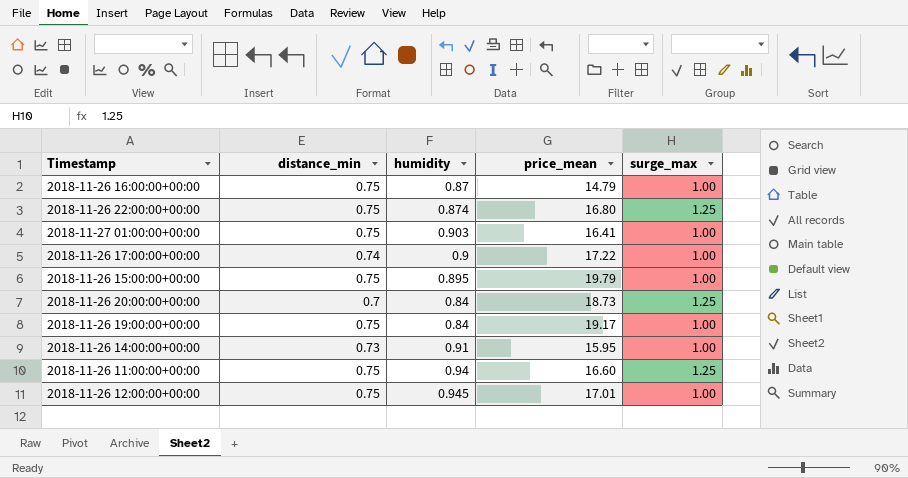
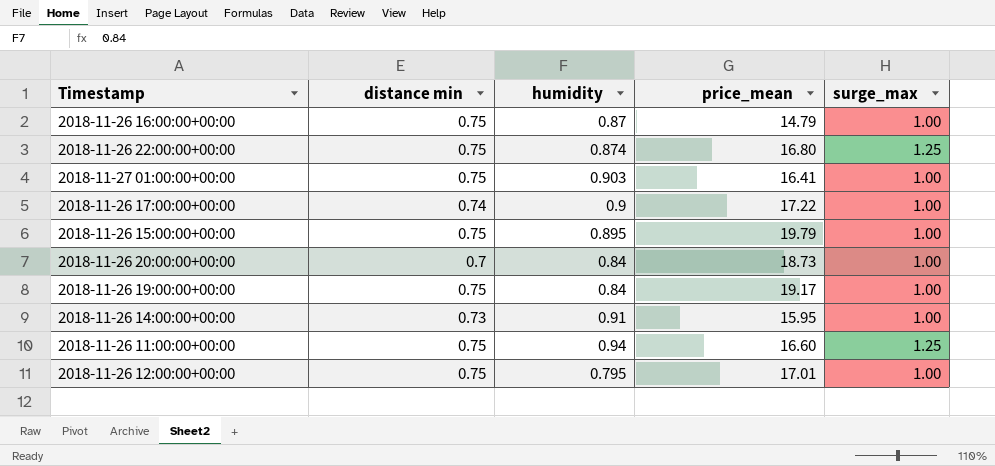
column name: distance_min -> distance min
2018-11-26 20:00:00+00:00 | surge_max: 1.25 -> 1.00
2018-11-26 12:00:00+00:00 | humidity: 0.945 -> 0.795

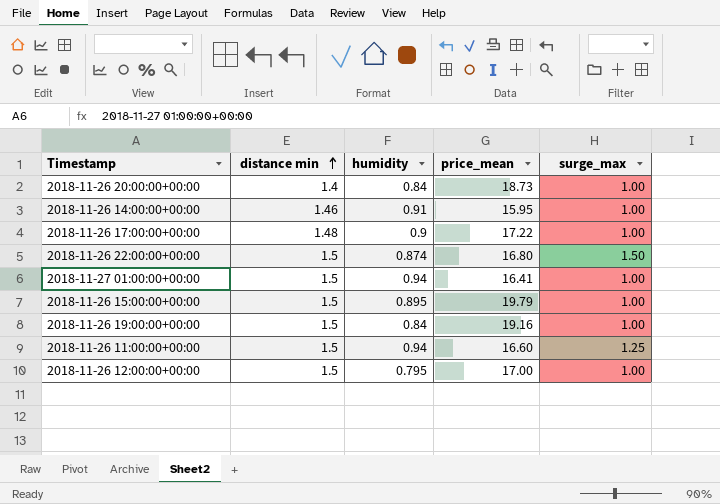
row order: none -> distance min ascending
row 2018-11-26 16:00:00+00:00: 0.75 | 0.87 | 14.79 | 1.00 -> none
2018-11-26 20:00:00+00:00 | distance min: 0.7 -> 1.4
2018-11-26 14:00:00+00:00 | distance min: 0.73 -> 1.46
2018-11-26 17:00:00+00:00 | distance min: 0.74 -> 1.48
2018-11-26 22:00:00+00:00 | distance min: 0.75 -> 1.5
2018-11-26 22:00:00+00:00 | surge_max: 1.25 -> 1.50
2018-11-27 01:00:00+00:00 | distance min: 0.75 -> 1.5
2018-11-27 01:00:00+00:00 | humidity: 0.903 -> 0.94
2018-11-26 15:00:00+00:00 | distance min: 0.75 -> 1.5
2018-11-26 19:00:00+00:00 | distance min: 0.75 -> 1.5
2018-11-26 19:00:00+00:00 | price_mean: 19.17 -> 19.16
2018-11-26 11:00:00+00:00 | distance min: 0.75 -> 1.5
2018-11-26 12:00:00+00:00 | distance min: 0.75 -> 1.5
2018-11-26 12:00:00+00:00 | price_mean: 17.01 -> 17.00

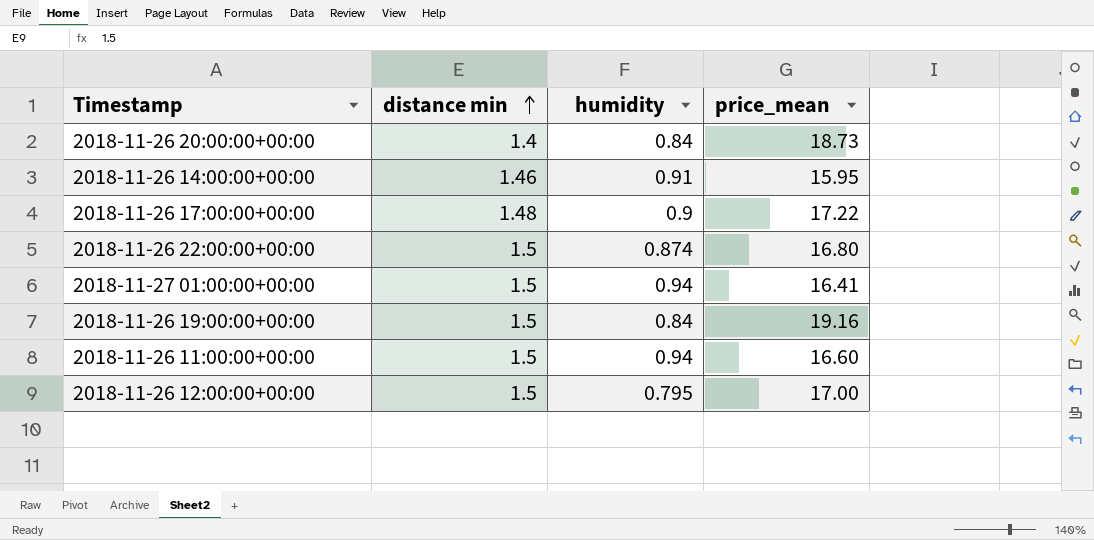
column surge_max | position: 5 -> none
row 2018-11-26 15:00:00+00:00: 1.5 | 0.895 | 19.79 | 1.00 -> none

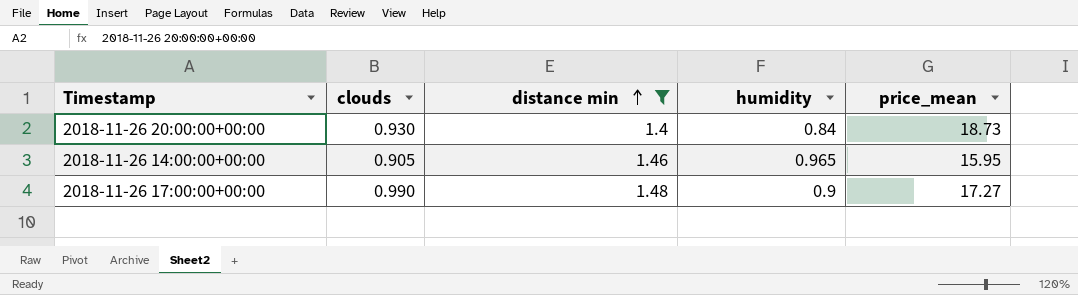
filter: none -> distance min != 1.5
column clouds | position: none -> 2
2018-11-26 14:00:00+00:00 | humidity: 0.91 -> 0.965
2018-11-26 17:00:00+00:00 | price_mean: 17.22 -> 17.27

